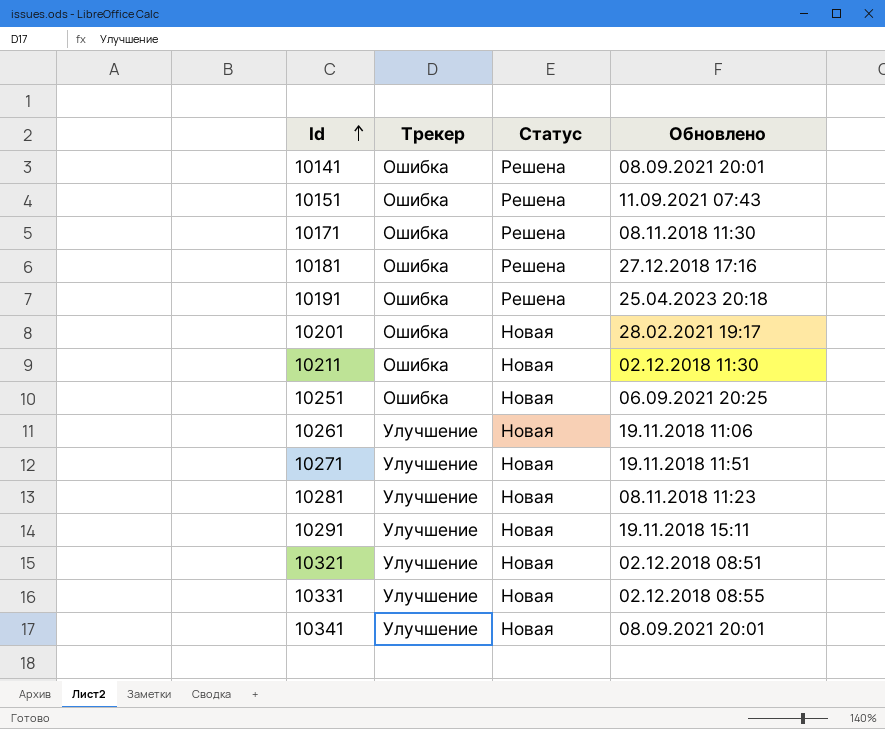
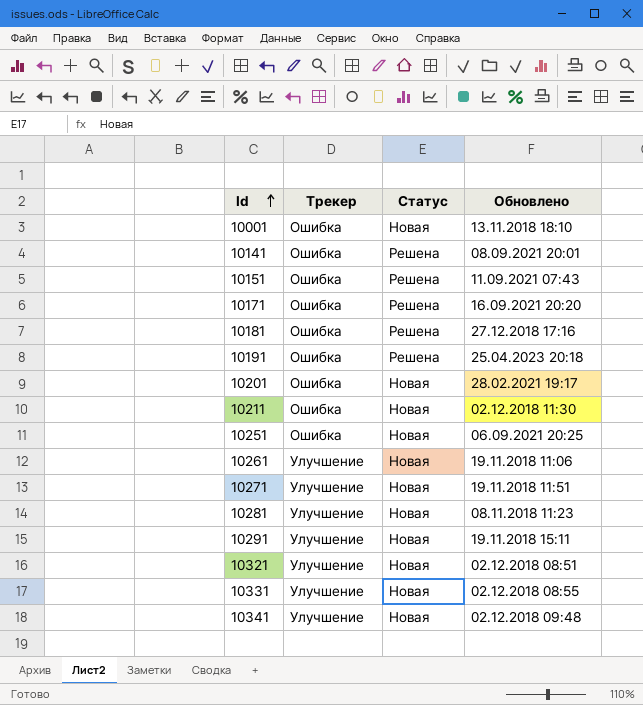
row 10001: none -> Ошибка | Новая | 13.11.2018 18:10
10171 | Обновлено: 08.11.2018 11:30 -> 16.09.2021 20:20
10341 | Обновлено: 08.09.2021 20:01 -> 02.12.2018 09:48

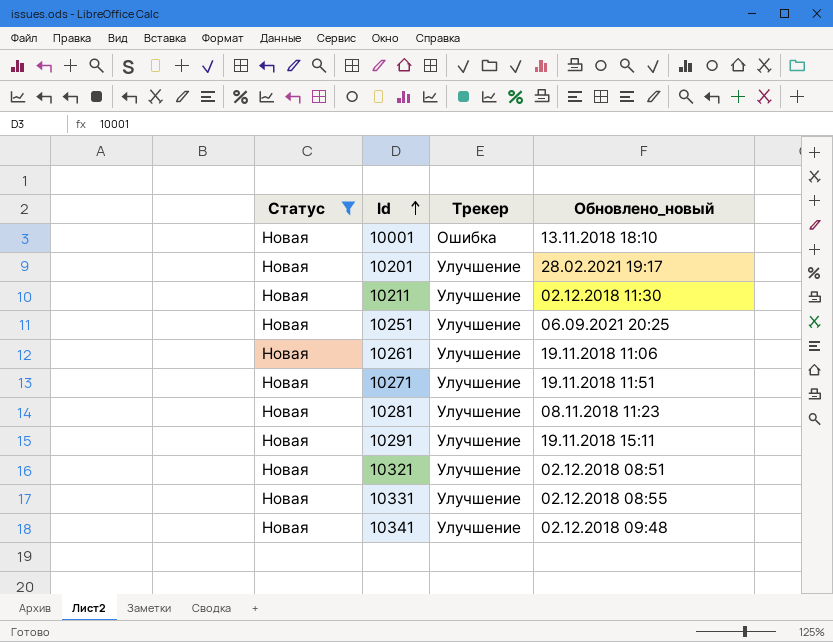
filter: none -> Статус = Новая
column Статус | position: 3 -> 1
column name: Обновлено -> Обновлено_новый
10201 | Трекер: Ошибка -> Улучшение
10211 | Трекер: Ошибка -> Улучшение
10251 | Трекер: Ошибка -> Улучшение

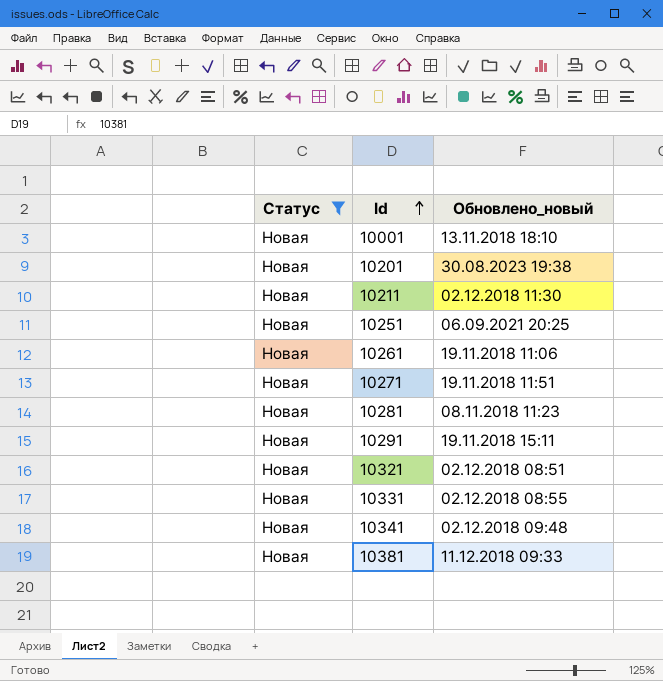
column Трекер | position: 3 -> none
10201 | Обновлено_новый: 28.02.2021 19:17 -> 30.08.2023 19:38
row 10381: none -> Новая | 11.12.2018 09:33

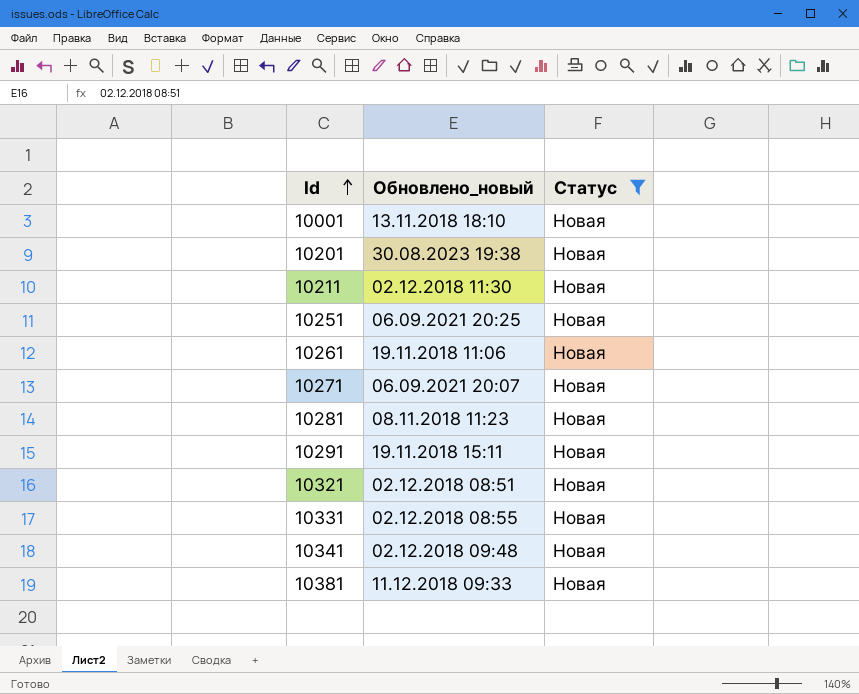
column Статус | position: 1 -> 3
10271 | Обновлено_новый: 19.11.2018 11:51 -> 06.09.2021 20:07

